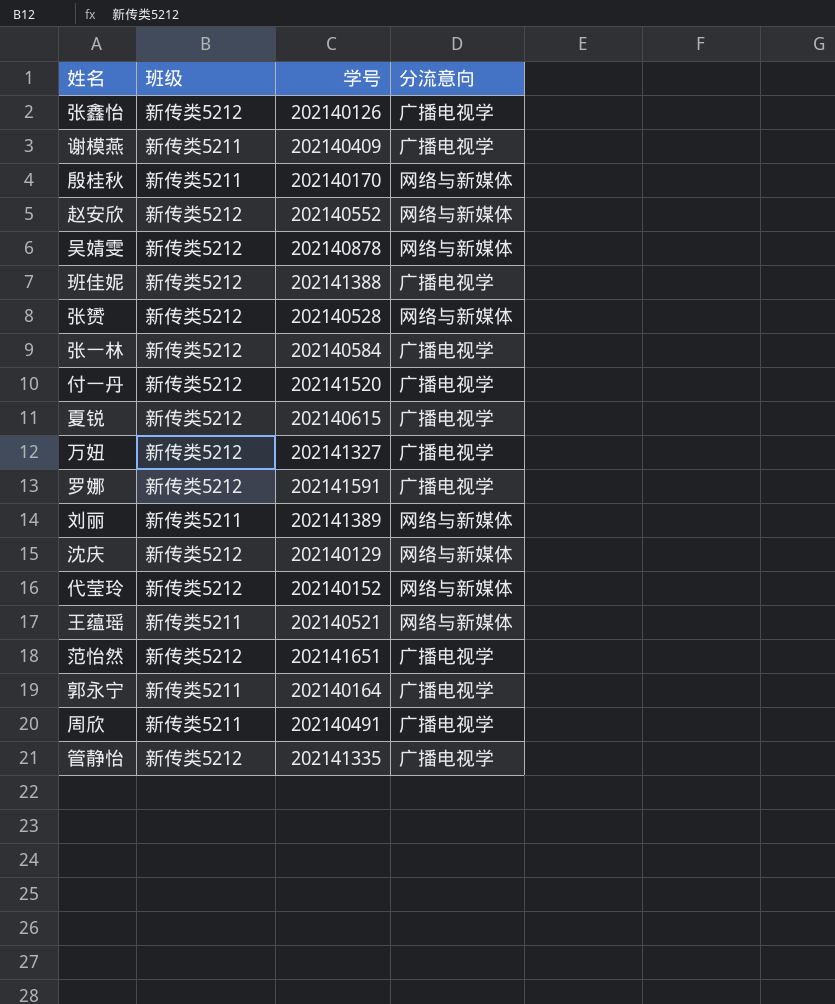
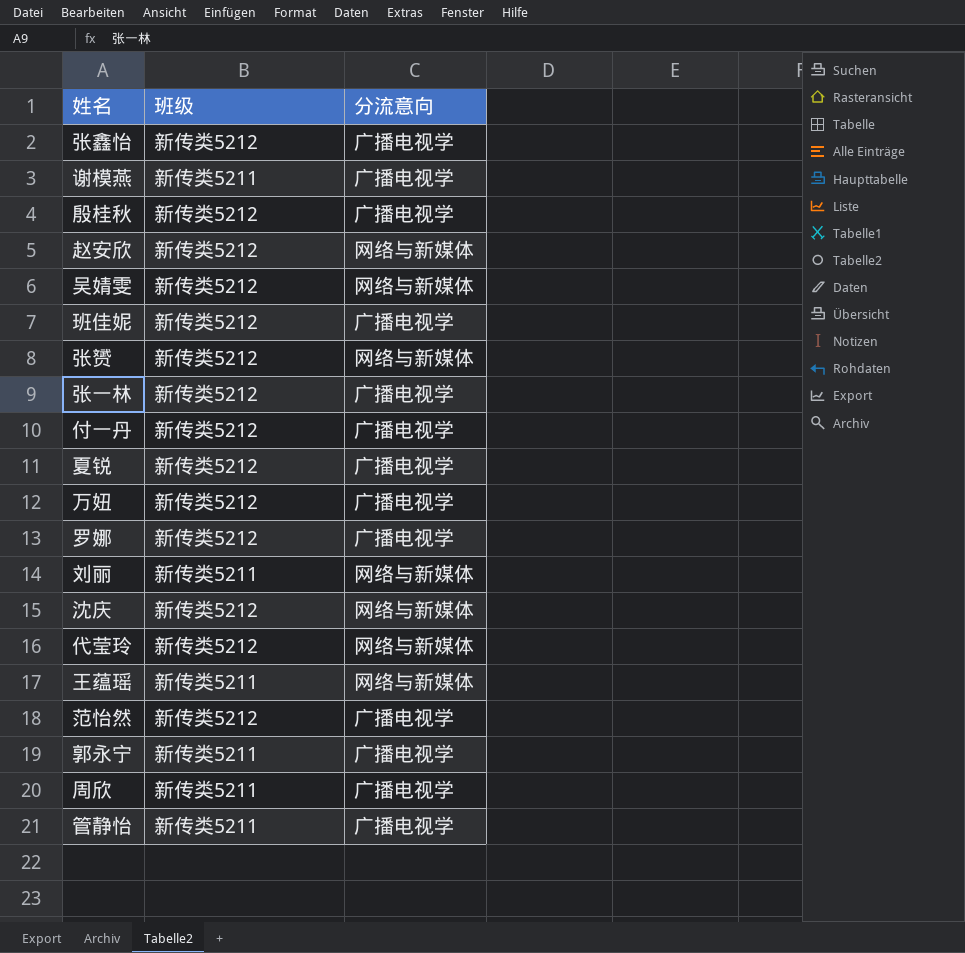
column 学号 | position: 3 -> none
殷桂秋 | 班级: 新传类5211 -> 新传类5212
殷桂秋 | 分流意向: 网络与新媒体 -> 广播电视学
管静怡 | 班级: 新传类5212 -> 新传类5211

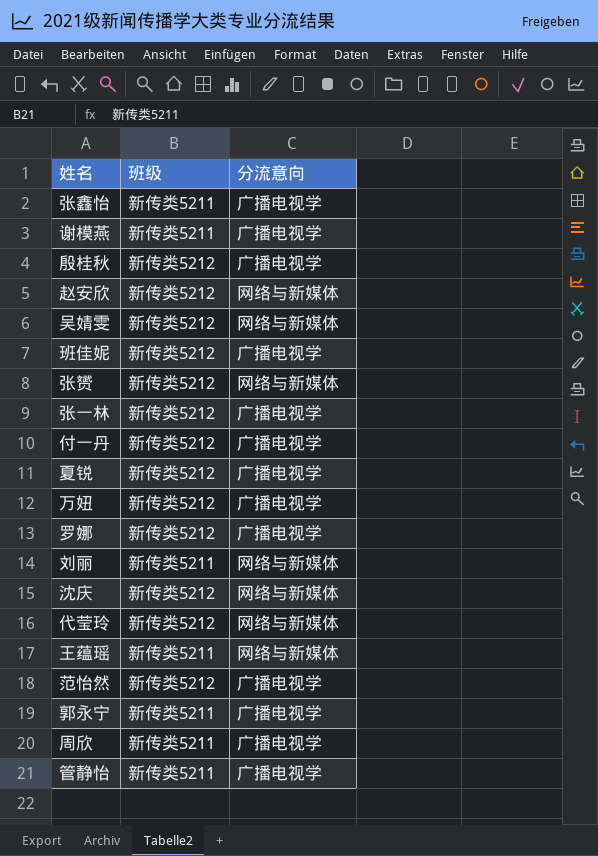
张鑫怡 | 班级: 新传类5212 -> 新传类5211

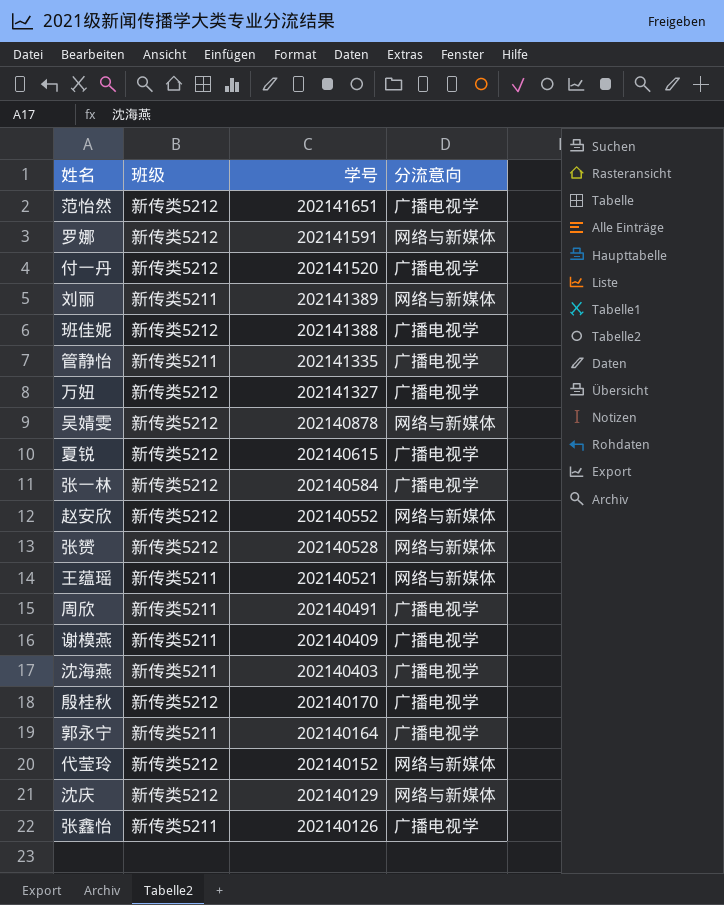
row order: none -> 学号 descending
column 学号 | position: none -> 3
罗娜 | 分流意向: 广播电视学 -> 网络与新媒体
row 沈海燕: none -> 新传类5211 | 202140403 | 广播电视学

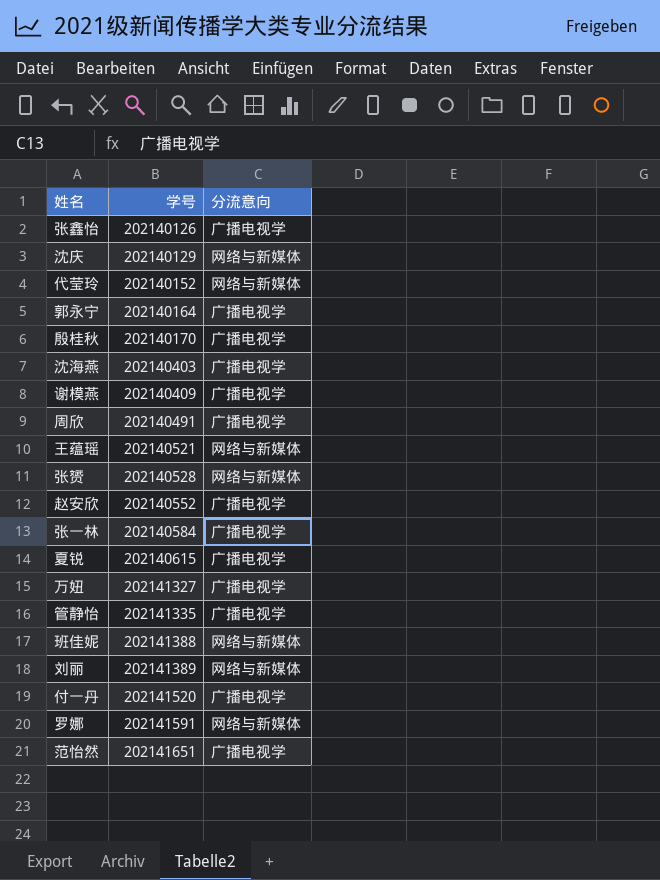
row order: 学号 descending -> 学号 ascending
column 班级 | position: 2 -> none
row 吴婧雯: 新传类5212 | 202140878 | 网络与新媒体 -> none
赵安欣 | 分流意向: 网络与新媒体 -> 广播电视学
班佳妮 | 分流意向: 广播电视学 -> 网络与新媒体

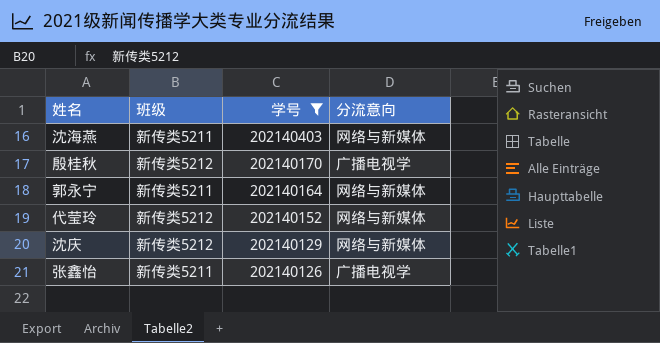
filter: none -> 学号 <= 202140403
row order: 学号 ascending -> 学号 descending
column 班级 | position: none -> 2
沈海燕 | 分流意向: 广播电视学 -> 网络与新媒体
郭永宁 | 分流意向: 广播电视学 -> 网络与新媒体

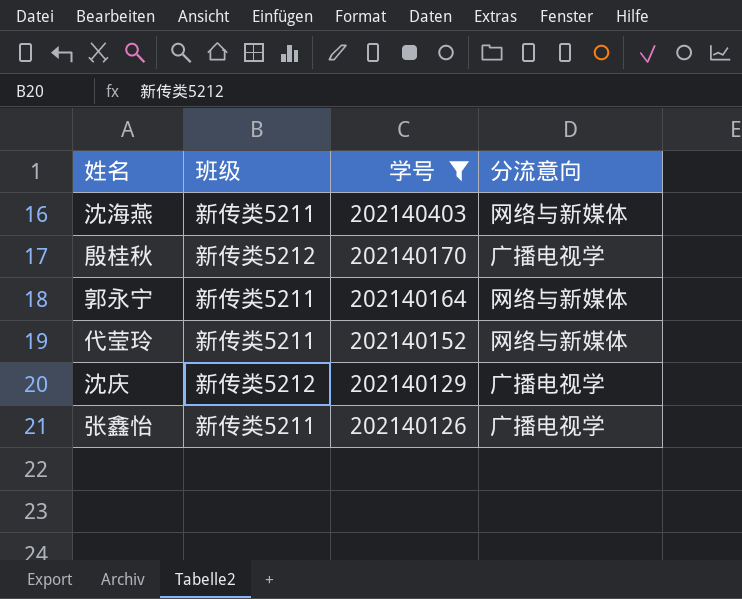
代莹玲 | 班级: 新传类5212 -> 新传类5211
沈庆 | 分流意向: 网络与新媒体 -> 广播电视学

